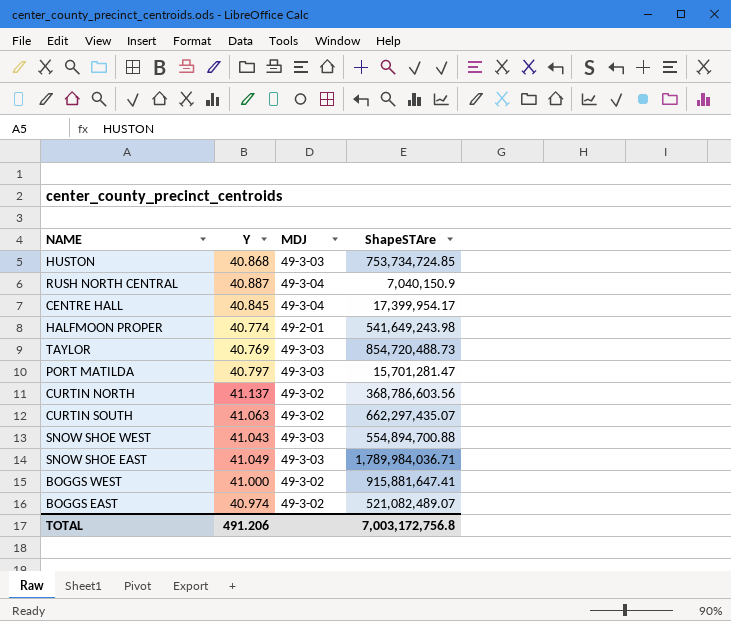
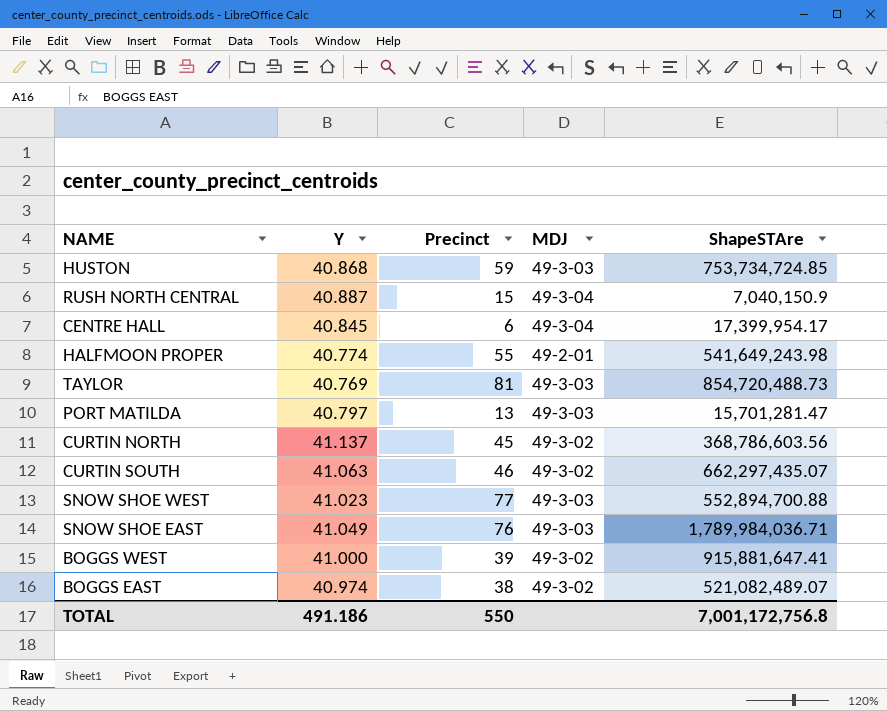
column Precinct | position: none -> 3
SNOW SHOE WEST | Y: 41.043 -> 41.023
SNOW SHOE WEST | ShapeSTAre: 554,894,700.88 -> 552,894,700.88
TOTAL | Y: 491.206 -> 491.186
TOTAL | ShapeSTAre: 7,003,172,756.8 -> 7,001,172,756.8

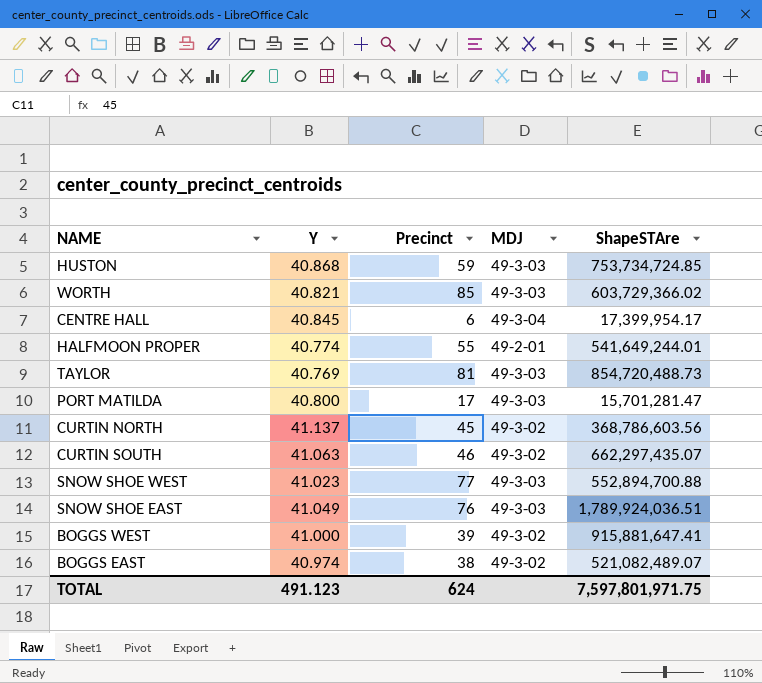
row RUSH NORTH CENTRAL: 40.887 | 15 | 49-3-04 | 7,040,150.9 -> none
row WORTH: none -> 40.821 | 85 | 49-3-03 | 603,729,366.02
HALFMOON PROPER | ShapeSTAre: 541,649,243.98 -> 541,649,244.01
PORT MATILDA | Y: 40.797 -> 40.800
PORT MATILDA | Precinct: 13 -> 17
SNOW SHOE EAST | ShapeSTAre: 1,789,984,036.71 -> 1,789,924,036.51
TOTAL | Y: 491.186 -> 491.123
TOTAL | Precinct: 550 -> 624
TOTAL | ShapeSTAre: 7,001,172,756.8 -> 7,597,801,971.75

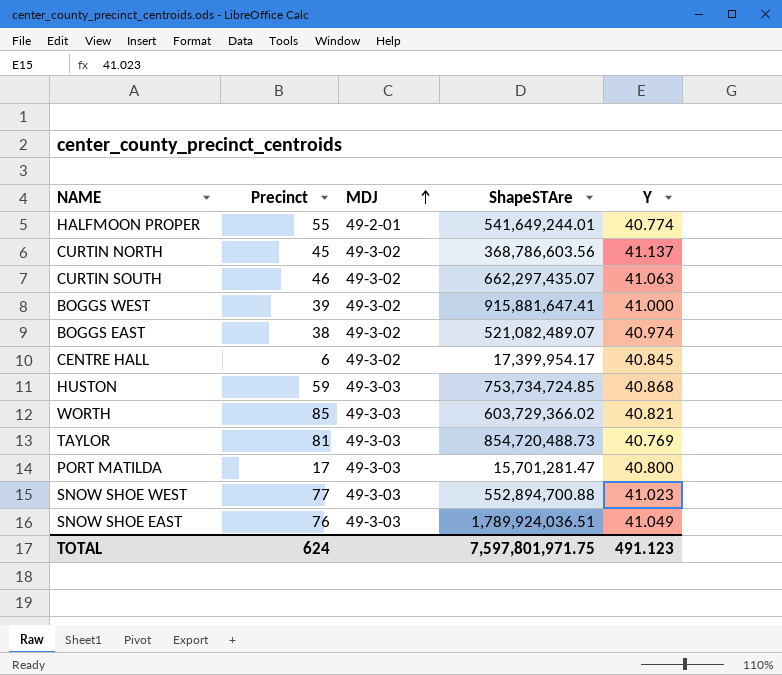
row order: none -> MDJ ascending
column Y | position: 2 -> 5
CENTRE HALL | MDJ: 49-3-04 -> 49-3-02

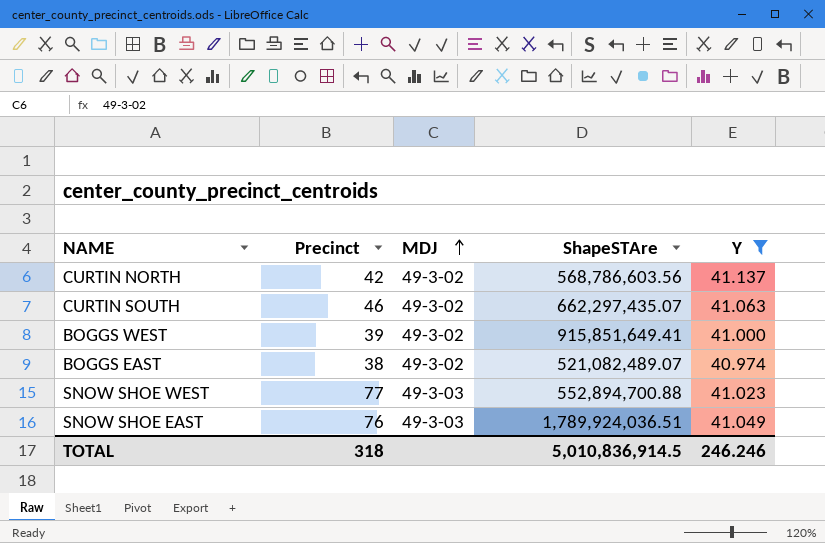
filter: none -> Y >= 40.974
CURTIN NORTH | Precinct: 45 -> 42
CURTIN NORTH | ShapeSTAre: 368,786,603.56 -> 568,786,603.56
BOGGS WEST | ShapeSTAre: 915,881,647.41 -> 915,851,649.41
TOTAL | Precinct: 624 -> 318
TOTAL | ShapeSTAre: 7,597,801,971.75 -> 5,010,836,914.5
TOTAL | Y: 491.123 -> 246.246

